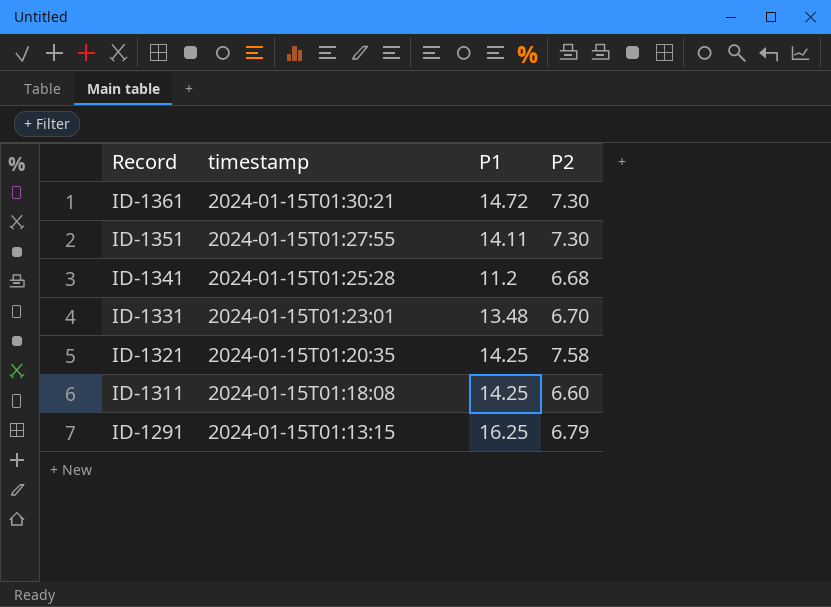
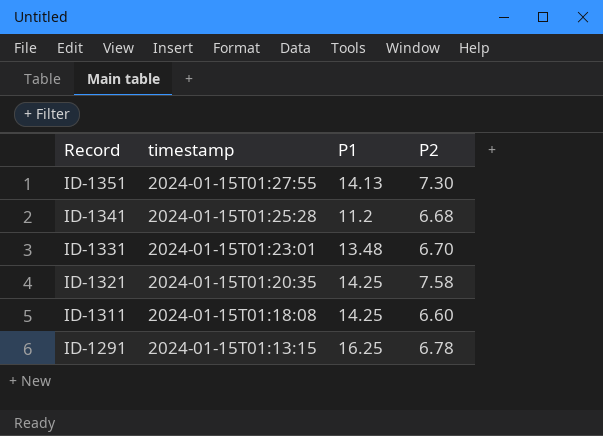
row ID-1361: 2024-01-15T01:30:21 | 14.72 | 7.30 -> none
ID-1351 | P1: 14.11 -> 14.13
ID-1291 | P2: 6.79 -> 6.78

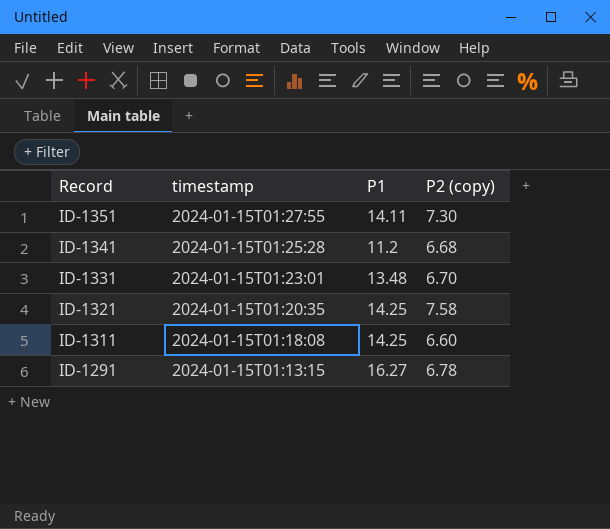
column name: P2 -> P2 (copy)
ID-1351 | P1: 14.13 -> 14.11
ID-1291 | P1: 16.25 -> 16.27

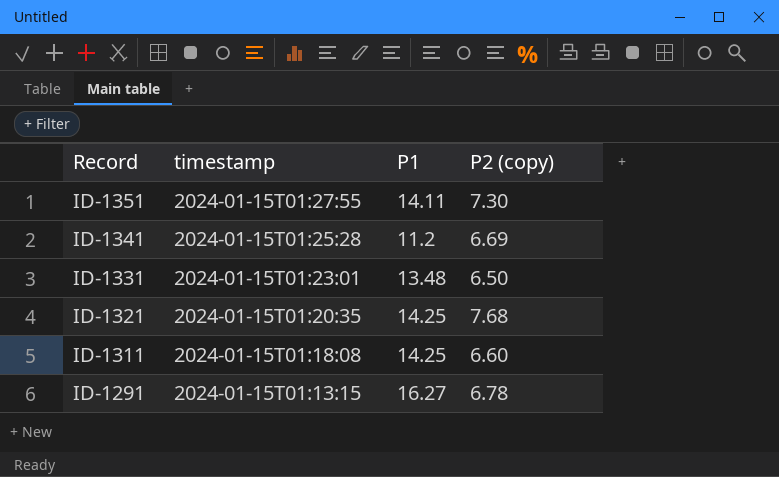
ID-1341 | P2 (copy): 6.68 -> 6.69
ID-1331 | P2 (copy): 6.70 -> 6.50
ID-1321 | P2 (copy): 7.58 -> 7.68

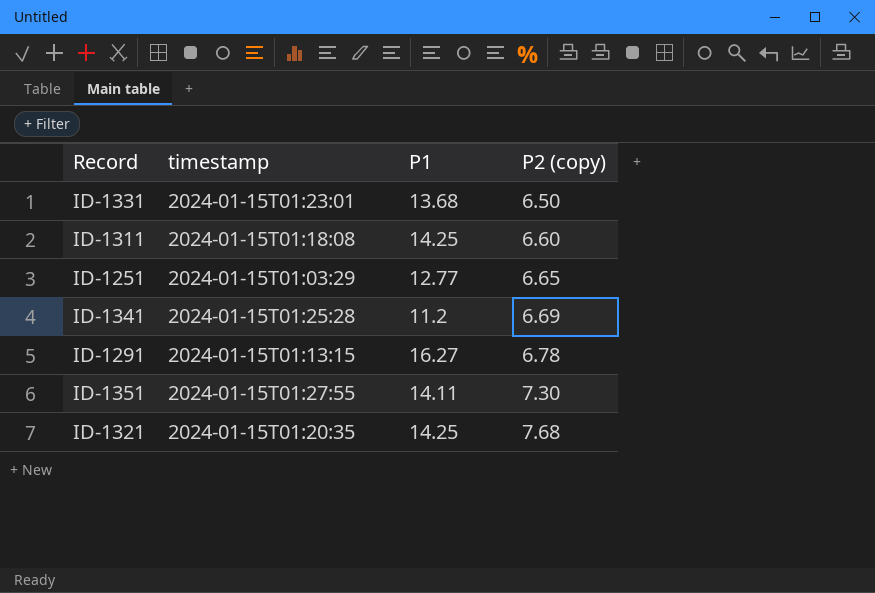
row order: Record descending -> P2 (copy) ascending
ID-1331 | P1: 13.48 -> 13.68
row ID-1251: none -> 2024-01-15T01:03:29 | 12.77 | 6.65

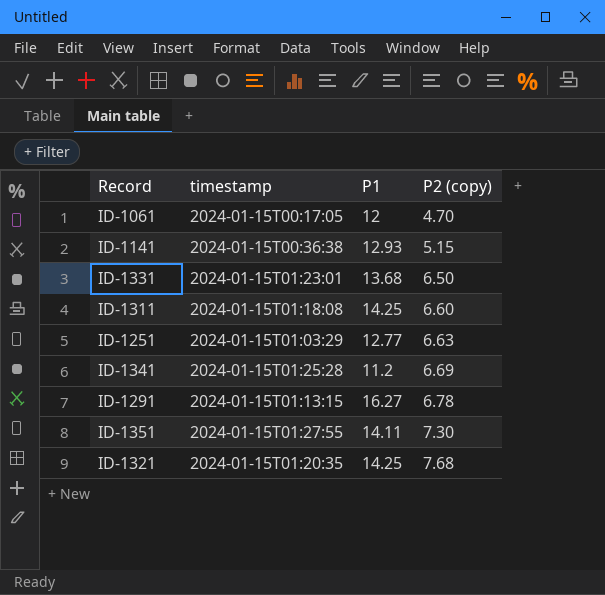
row ID-1061: none -> 2024-01-15T00:17:05 | 12 | 4.70
row ID-1141: none -> 2024-01-15T00:36:38 | 12.93 | 5.15
ID-1251 | P2 (copy): 6.65 -> 6.63

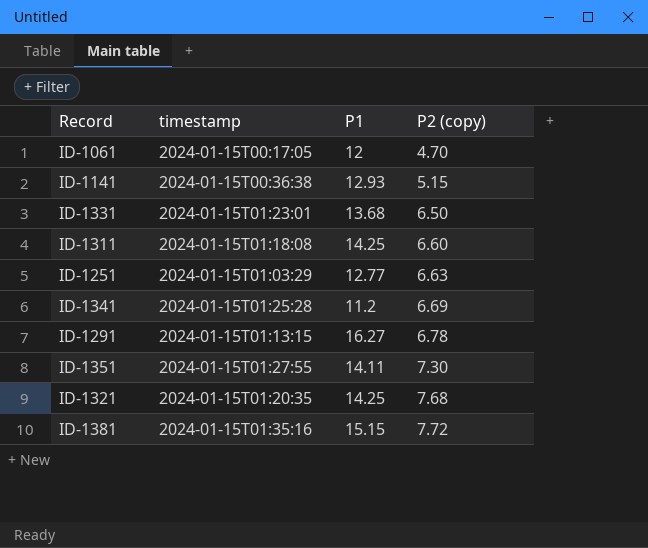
row ID-1381: none -> 2024-01-15T01:35:16 | 15.15 | 7.72

